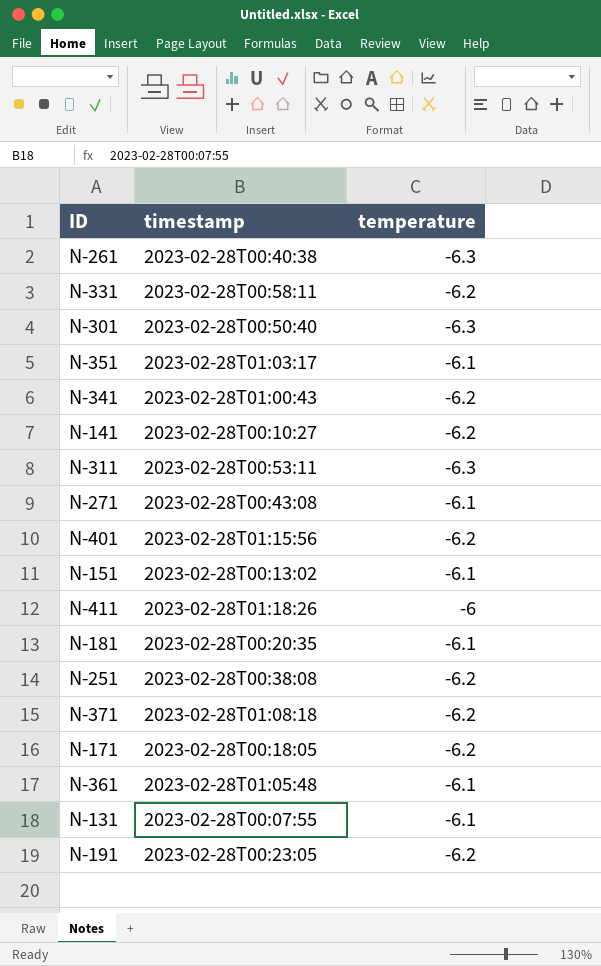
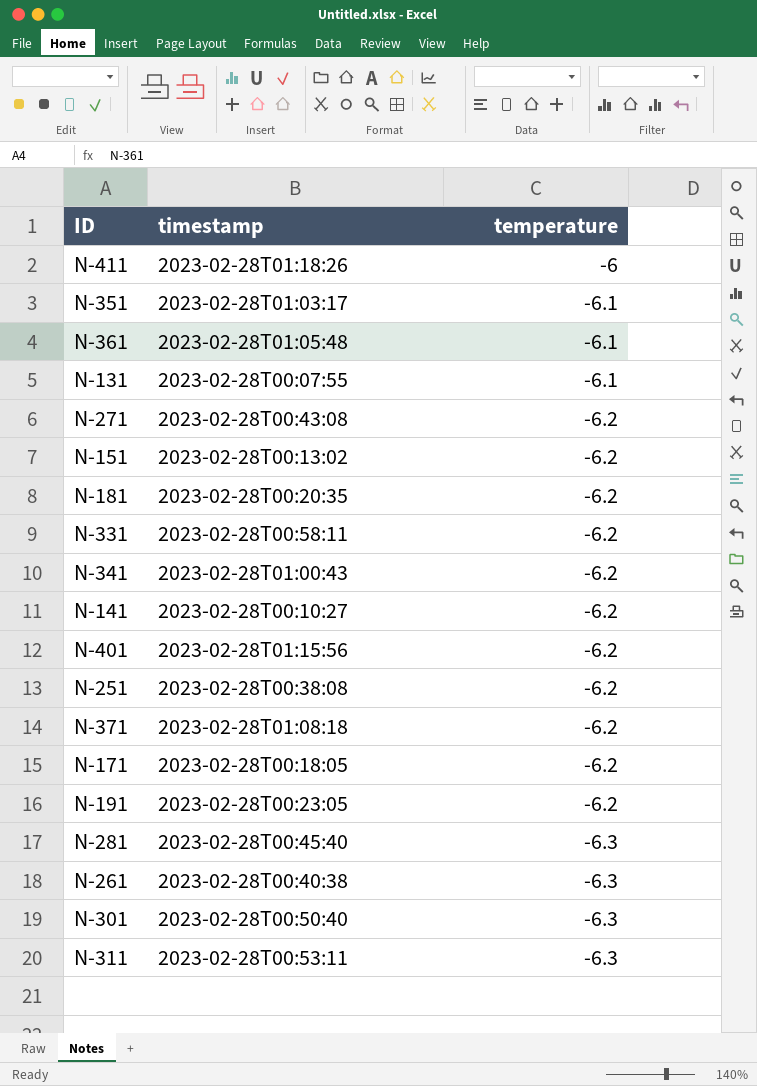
row order: none -> temperature descending
N-271 | temperature: -6.1 -> -6.2
N-151 | temperature: -6.1 -> -6.2
N-181 | temperature: -6.1 -> -6.2
row N-281: none -> 2023-02-28T00:45:40 | -6.3

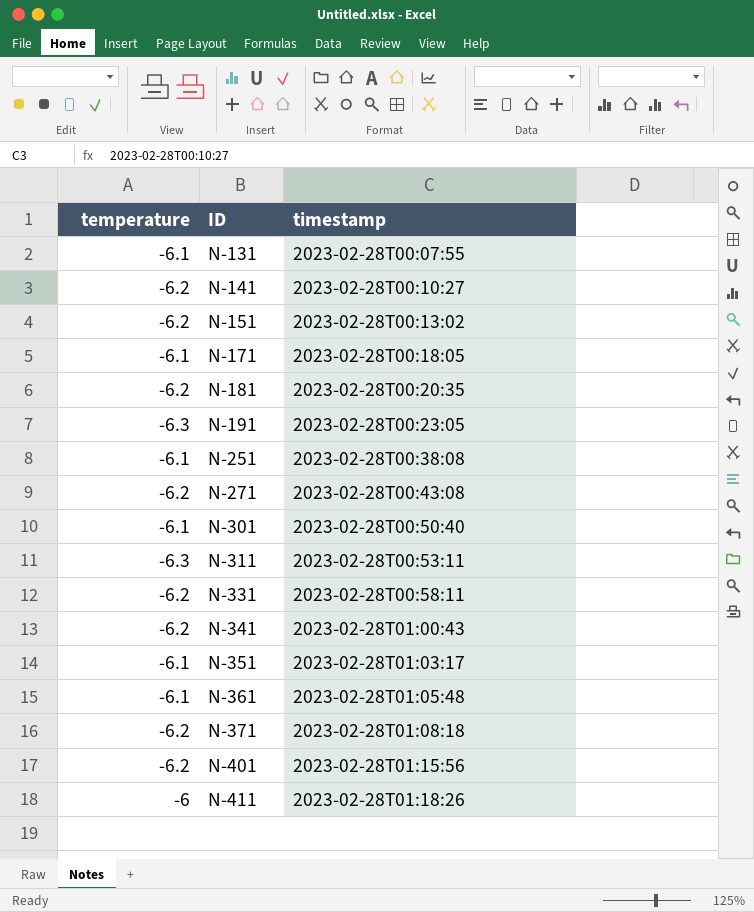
row order: temperature descending -> ID ascending
column temperature | position: 3 -> 1
row N-281: 2023-02-28T00:45:40 | -6.3 -> none
row N-261: 2023-02-28T00:40:38 | -6.3 -> none
N-171 | temperature: -6.2 -> -6.1
N-191 | temperature: -6.2 -> -6.3
N-251 | temperature: -6.2 -> -6.1
N-301 | temperature: -6.3 -> -6.1

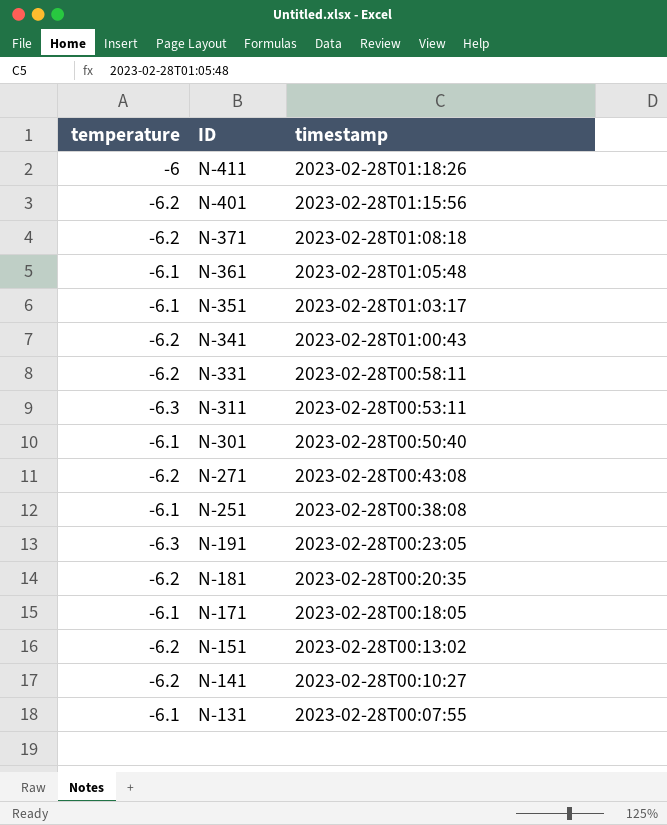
row order: ID ascending -> ID descending

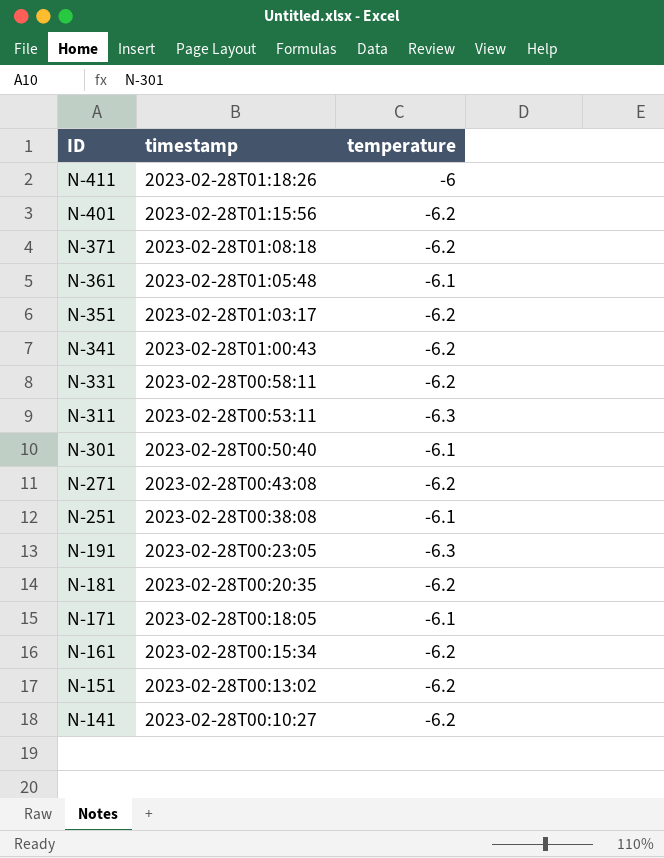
column temperature | position: 1 -> 3
row N-131: -6.1 | 2023-02-28T00:07:55 -> none
N-351 | temperature: -6.1 -> -6.2
row N-161: none -> 2023-02-28T00:15:34 | -6.2

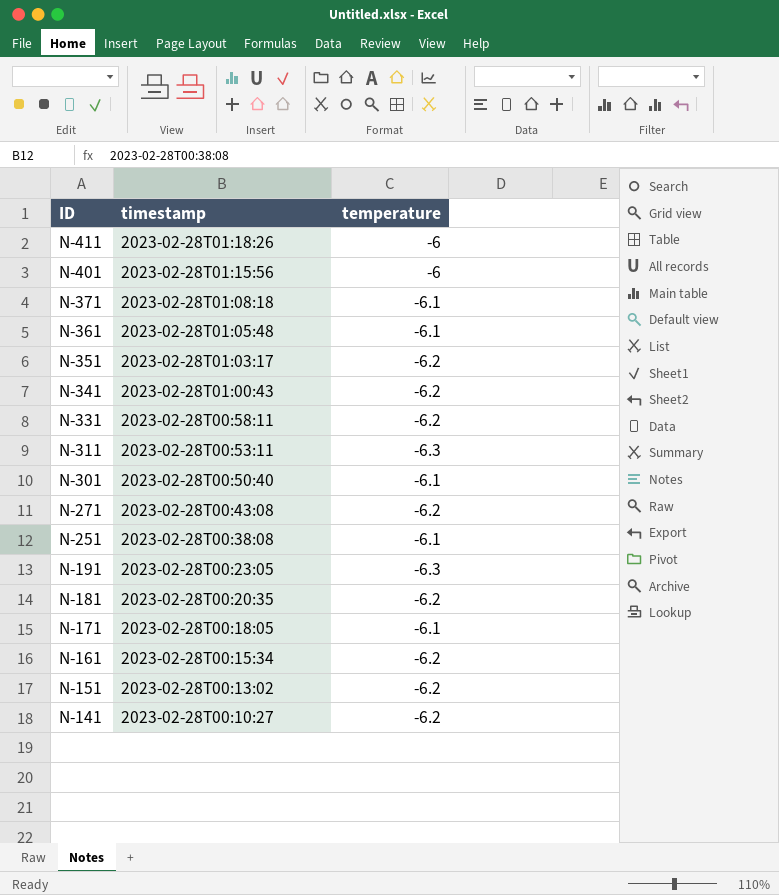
N-401 | temperature: -6.2 -> -6
N-371 | temperature: -6.2 -> -6.1

